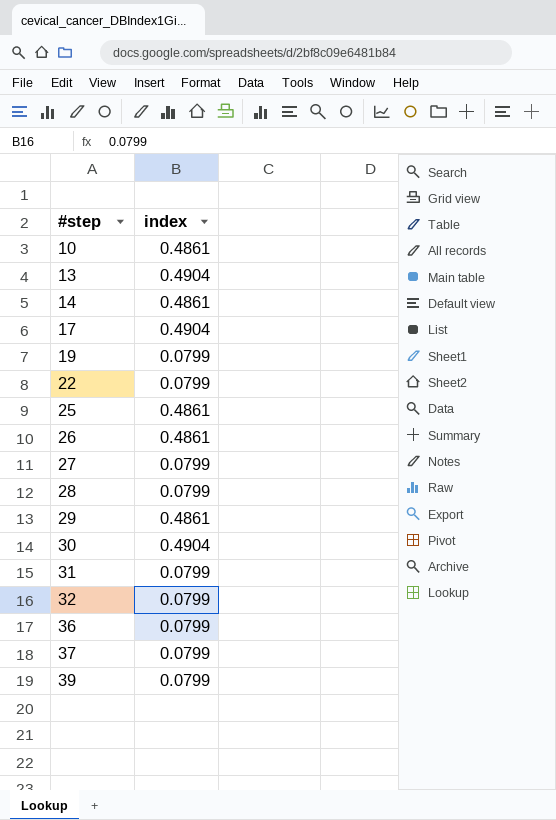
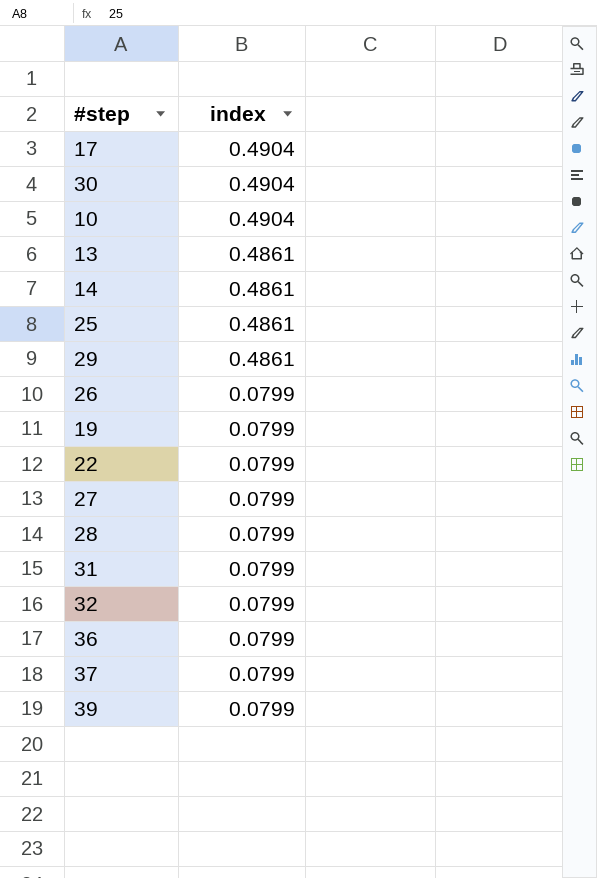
row order: #step ascending -> index descending
10 | index: 0.4861 -> 0.4904
13 | index: 0.4904 -> 0.4861
26 | index: 0.4861 -> 0.0799

